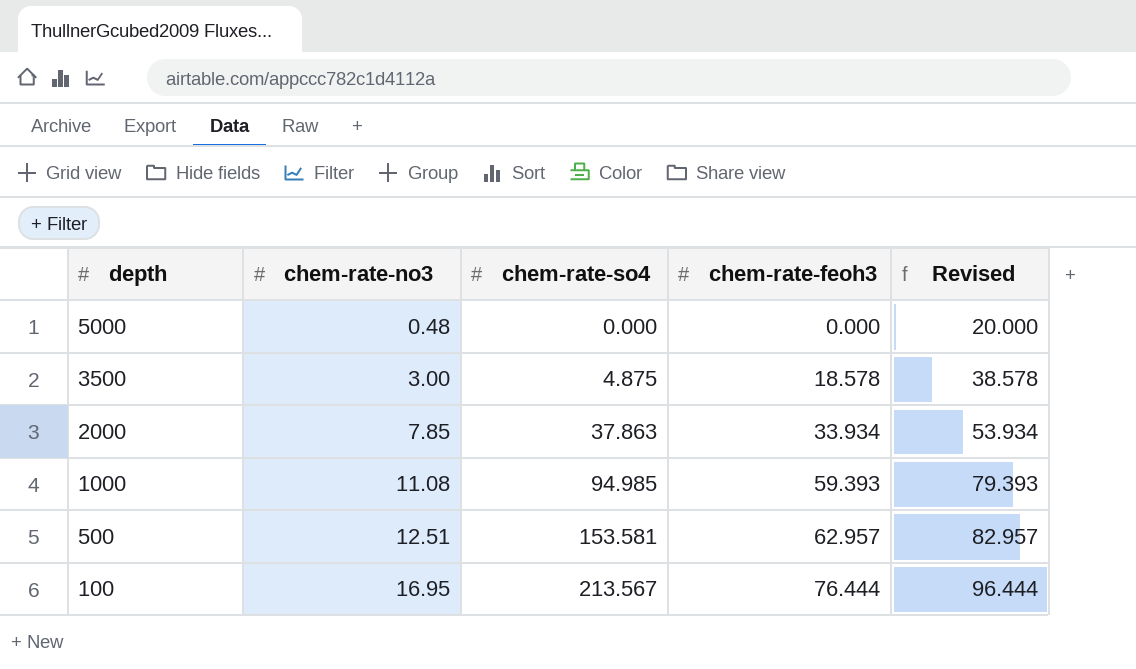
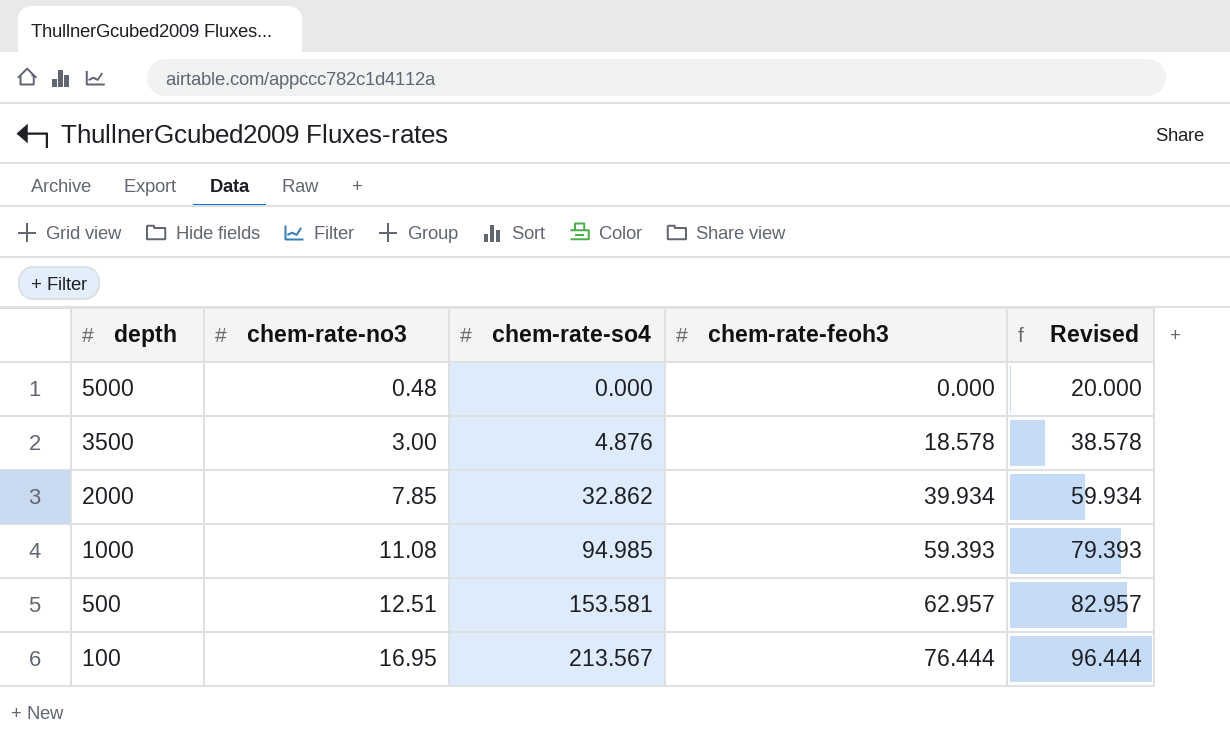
3500 | chem-rate-so4: 4.875 -> 4.876
2000 | chem-rate-so4: 37.863 -> 32.862
2000 | chem-rate-feoh3: 33.934 -> 39.934
2000 | Revised: 53.934 -> 59.934

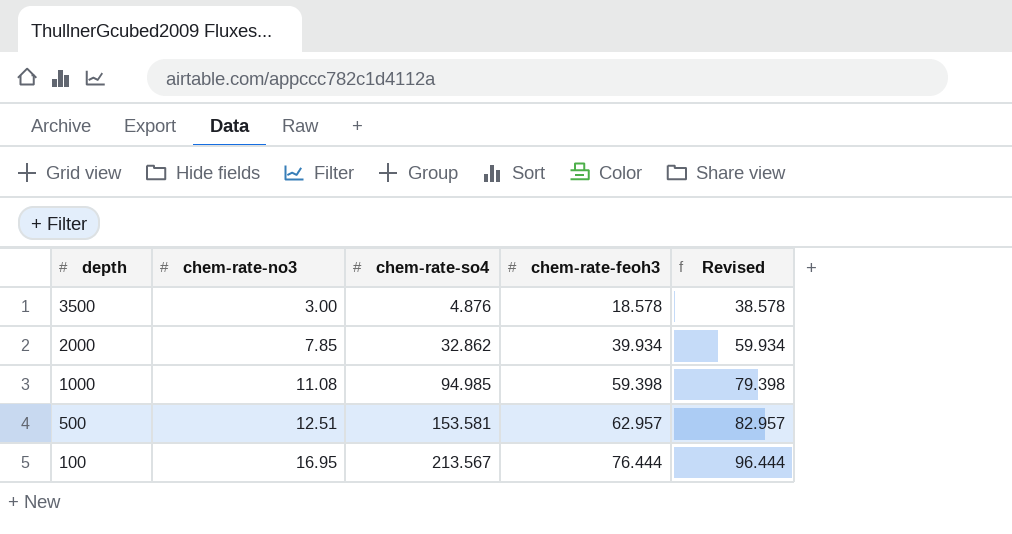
row 5000: 0.48 | 0.000 | 0.000 | 20.000 -> none
1000 | chem-rate-feoh3: 59.393 -> 59.398
1000 | Revised: 79.393 -> 79.398

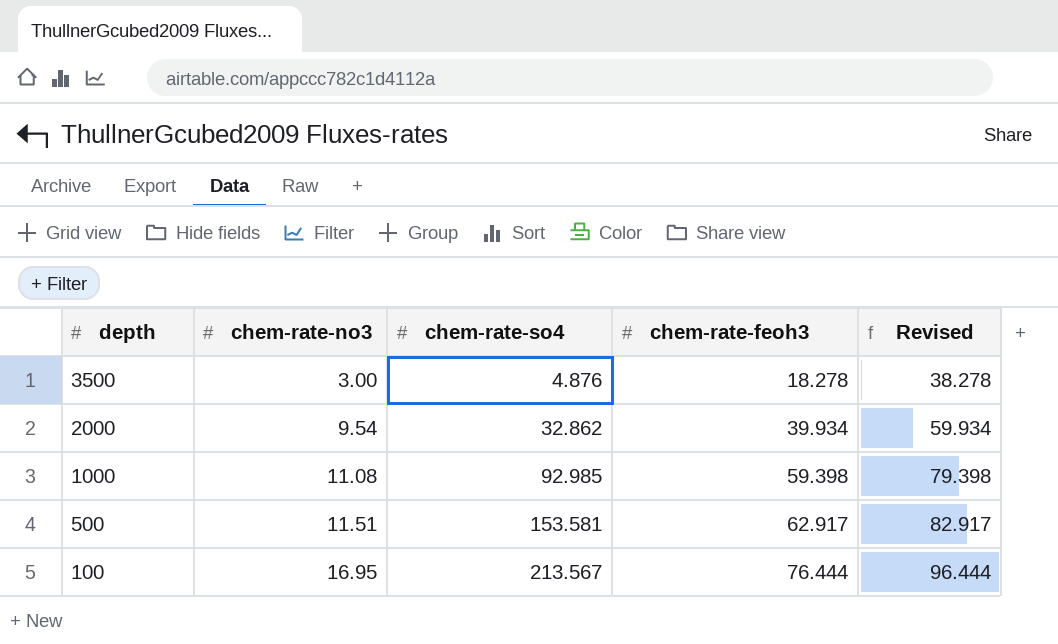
3500 | chem-rate-feoh3: 18.578 -> 18.278
3500 | Revised: 38.578 -> 38.278
2000 | chem-rate-no3: 7.85 -> 9.54
1000 | chem-rate-so4: 94.985 -> 92.985
500 | chem-rate-no3: 12.51 -> 11.51
500 | chem-rate-feoh3: 62.957 -> 62.917
500 | Revised: 82.957 -> 82.917

